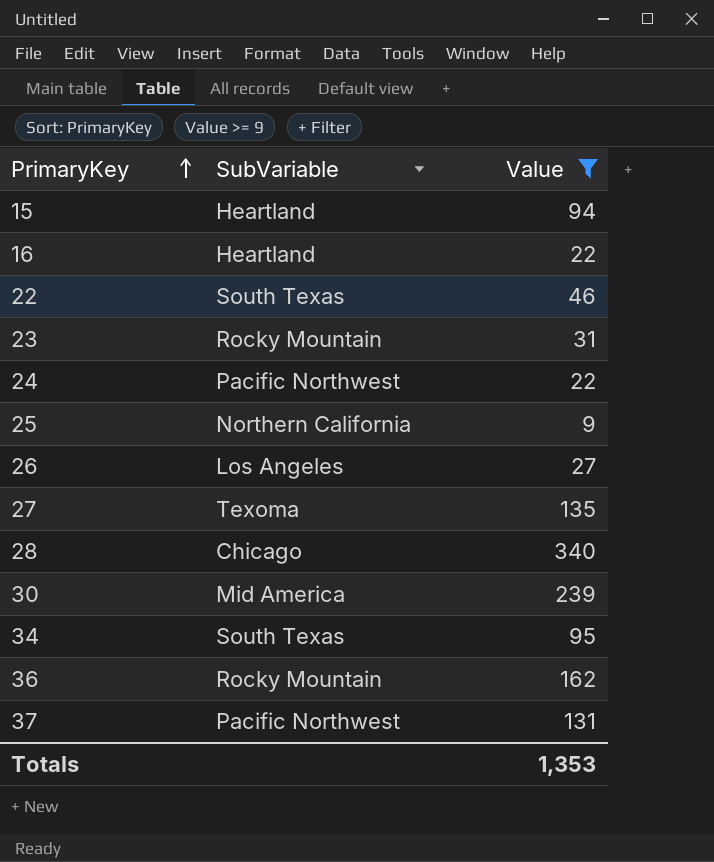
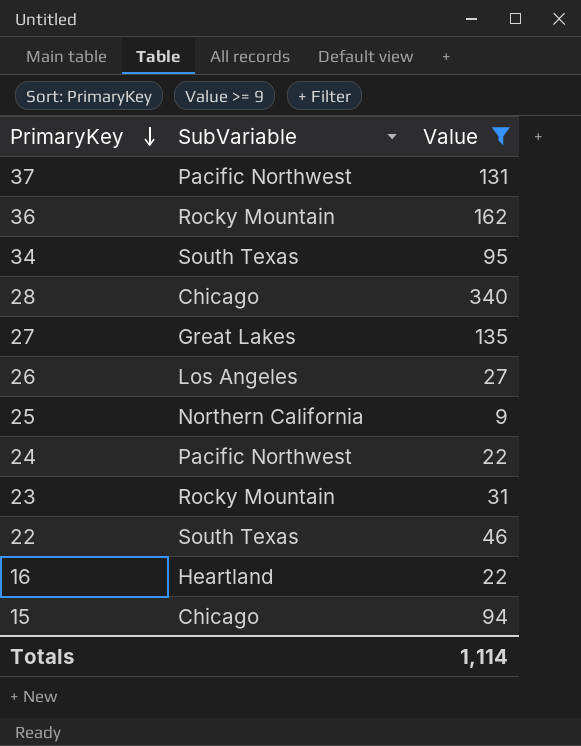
row order: PrimaryKey ascending -> PrimaryKey descending
row 30: Mid America | 239 -> none
27 | SubVariable: Texoma -> Great Lakes
15 | SubVariable: Heartland -> Chicago
Totals | Value: 1,353 -> 1,114

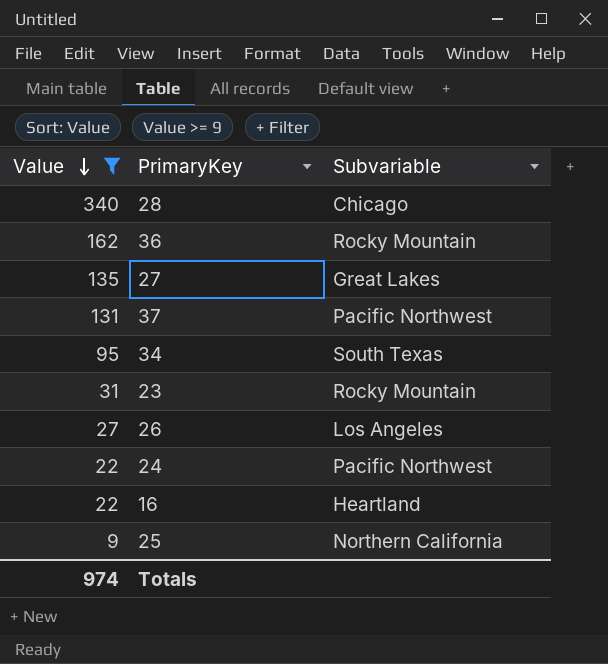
row order: PrimaryKey descending -> Value descending
column Value | position: 3 -> 1
column name: SubVariable -> Subvariable
row 22: South Texas | 46 -> none
row 15: Chicago | 94 -> none
Totals | Value: 1,114 -> 974

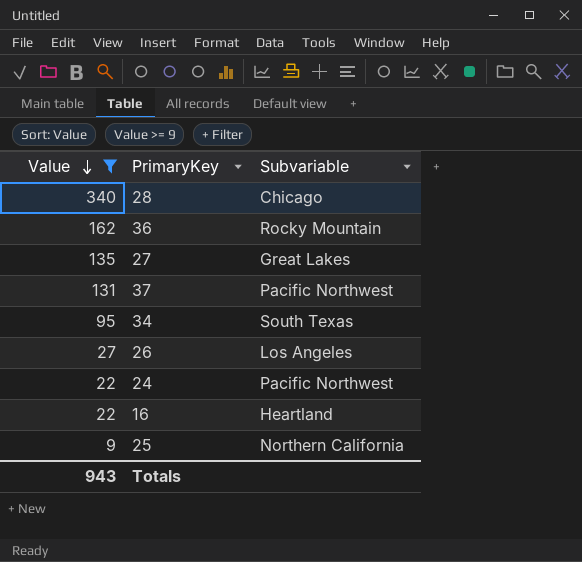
row 23: 31 | Rocky Mountain -> none
Totals | Value: 974 -> 943

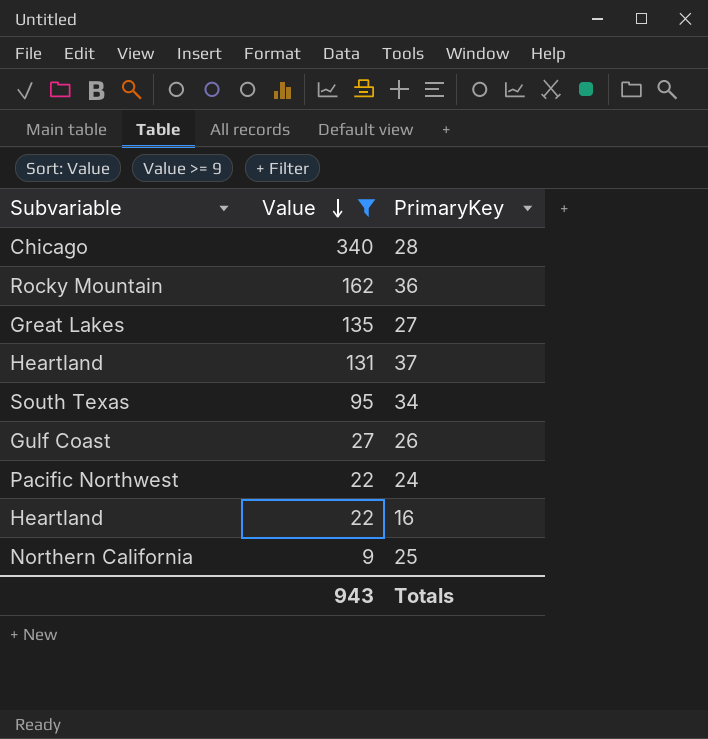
column Subvariable | position: 3 -> 1
37 | Subvariable: Pacific Northwest -> Heartland
26 | Subvariable: Los Angeles -> Gulf Coast

